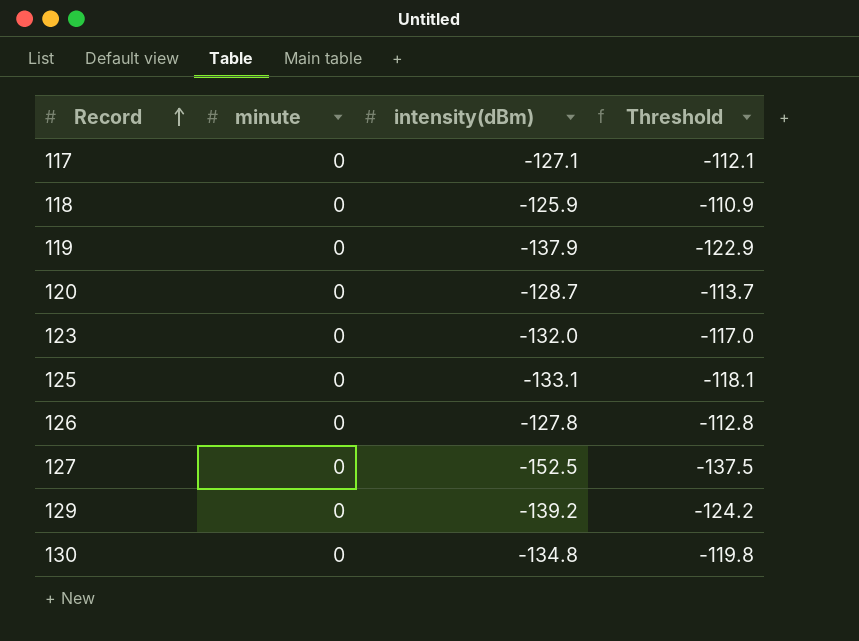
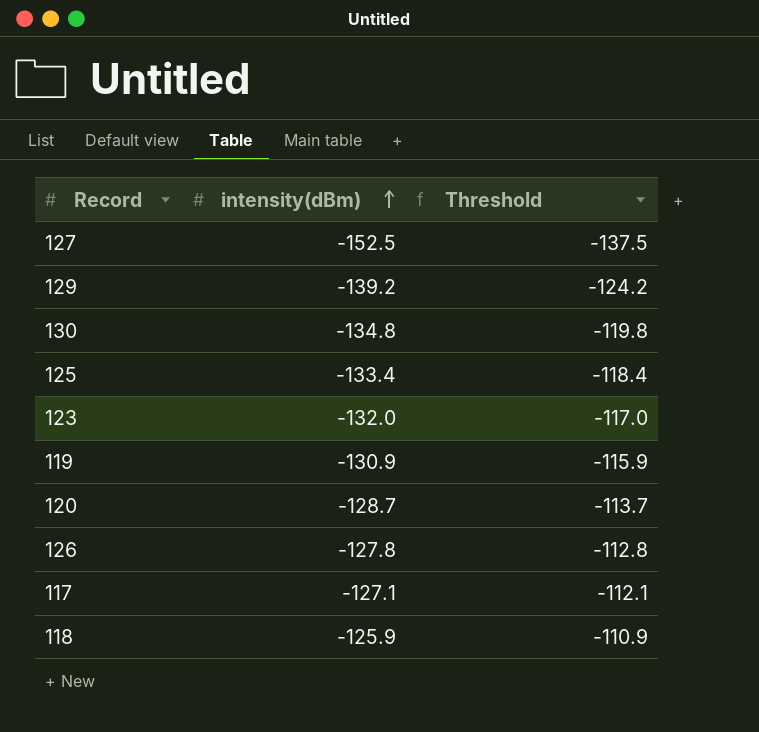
row order: Record ascending -> intensity(dBm) ascending
column minute | position: 2 -> none
125 | intensity(dBm): -133.1 -> -133.4
125 | Threshold: -118.1 -> -118.4
119 | intensity(dBm): -137.9 -> -130.9
119 | Threshold: -122.9 -> -115.9

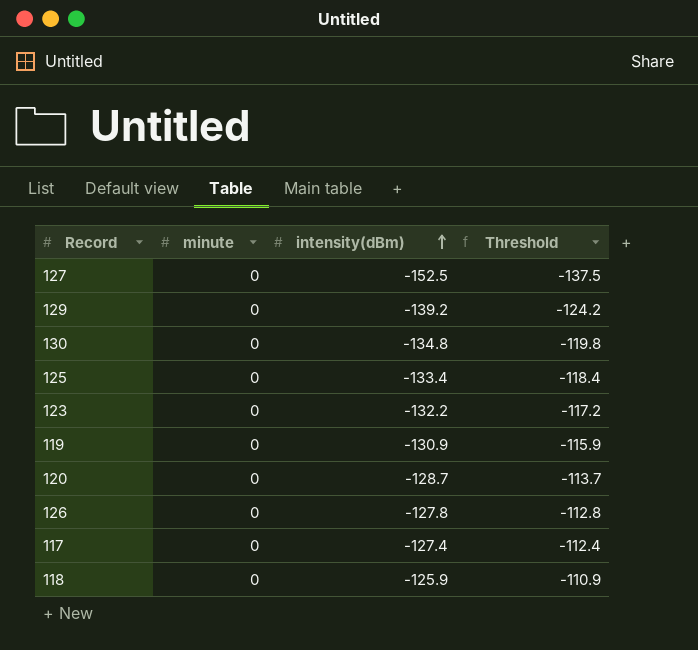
column minute | position: none -> 2
123 | intensity(dBm): -132.0 -> -132.2
123 | Threshold: -117.0 -> -117.2
117 | intensity(dBm): -127.1 -> -127.4
117 | Threshold: -112.1 -> -112.4

